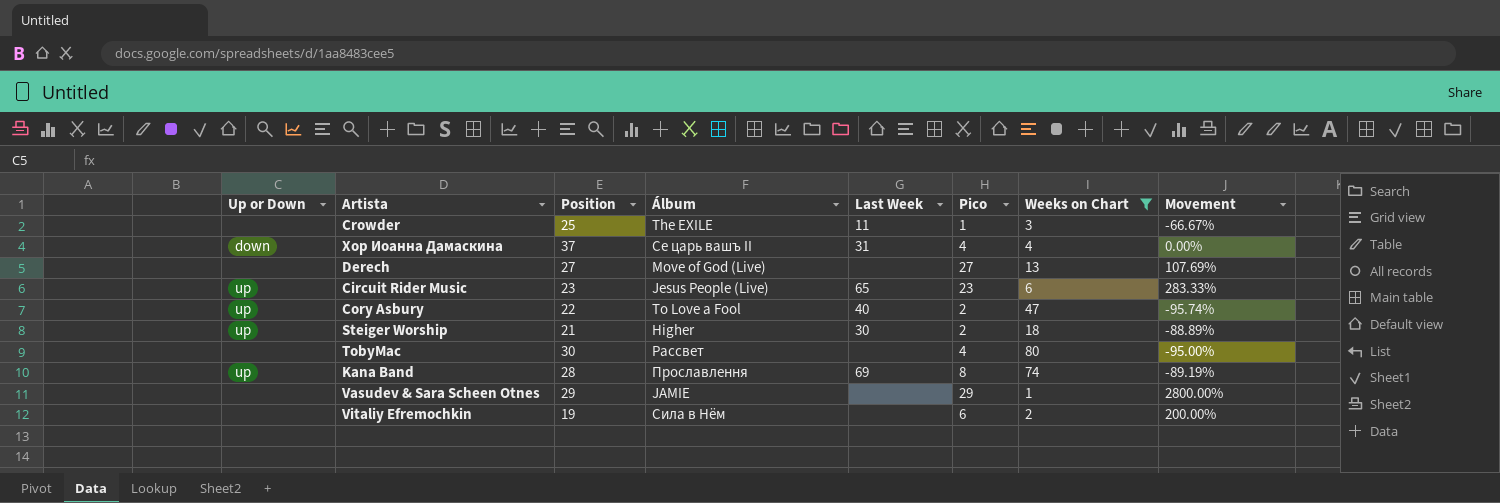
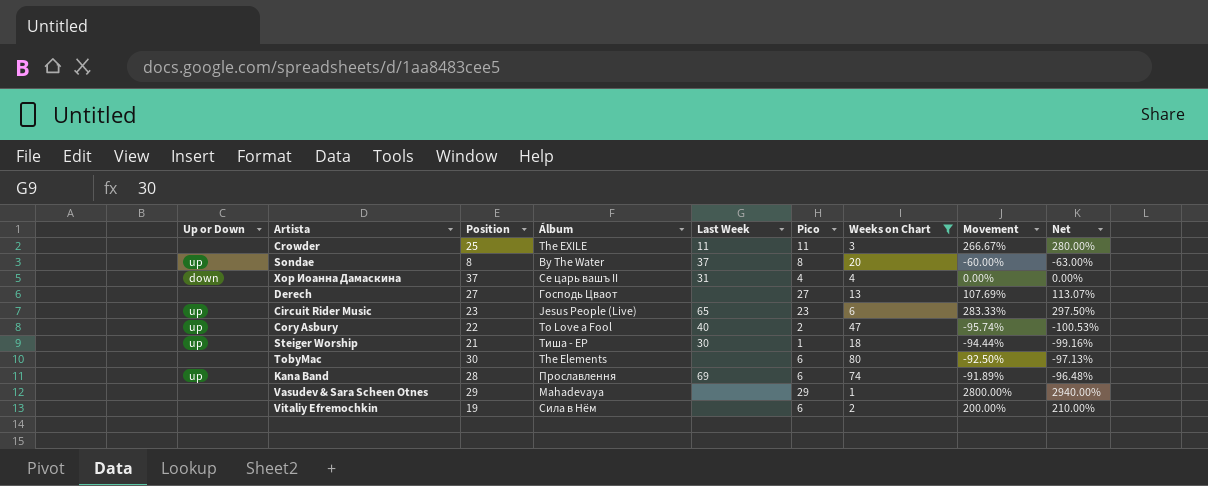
column Net | formula: none -> [Movement] * 1.05
Crowder | Pico: 1 -> 11
Crowder | Movement: -66.67% -> 266.67%
row Sondae: none -> up | 8 | By The Water | 37 | 8 | 20 | -60.00% | -63.00%
Derech | Álbum: Move of God (Live) -> Господь Цваот
Steiger Worship | Álbum: Higher -> Тиша - EP
Steiger Worship | Pico: 2 -> 1
Steiger Worship | Movement: -88.89% -> -94.44%
TobyMac | Álbum: Рассвет -> The Elements
TobyMac | Pico: 4 -> 6
TobyMac | Movement: -95.00% -> -92.50%
Kana Band | Pico: 8 -> 6
Kana Band | Movement: -89.19% -> -91.89%
Vasudev & Sara Scheen Otnes | Álbum: JAMIE -> Mahadevaya

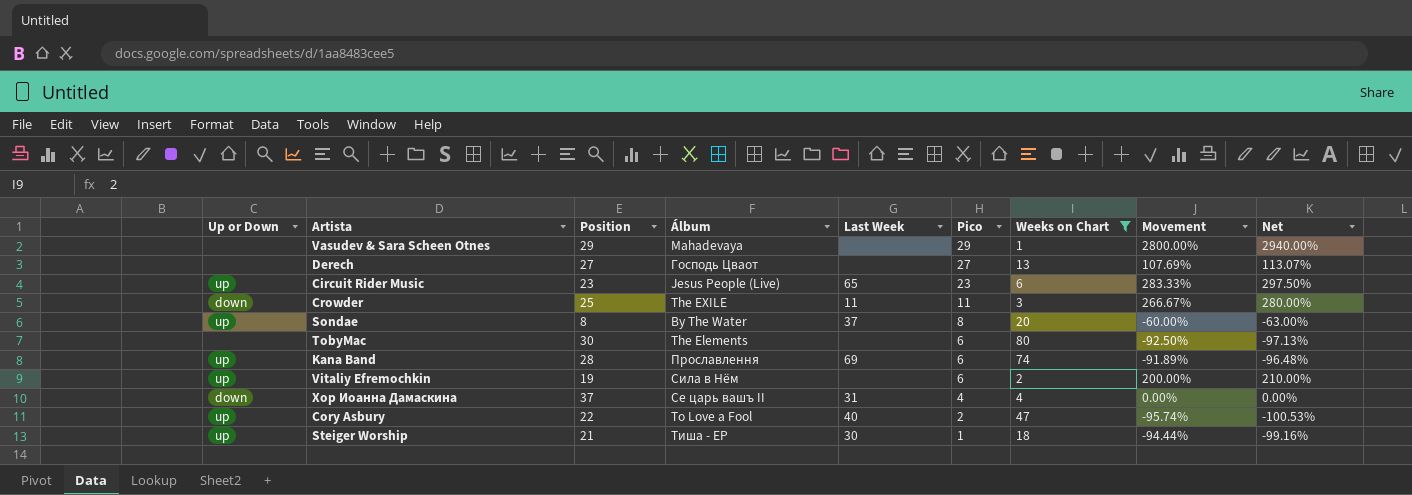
row order: none -> Pico descending
Crowder | Up or Down: none -> down
Vitaliy Efremochkin | Up or Down: none -> up

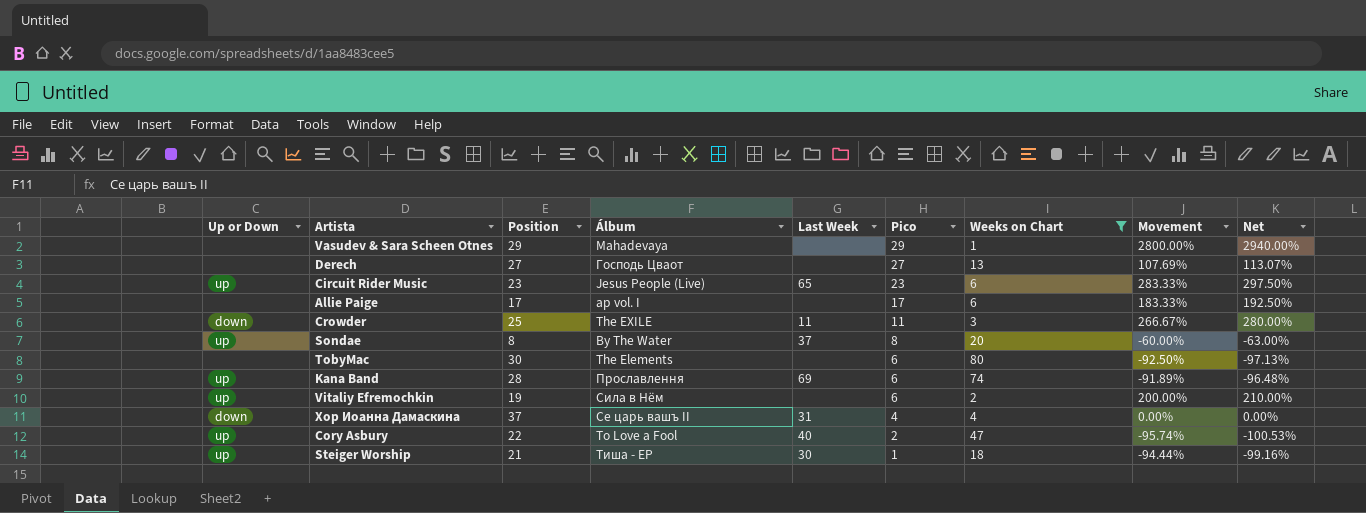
row Allie Paige: none -> none | 17 | ap vol. I | none | 17 | 6 | 183.33% | 192.50%

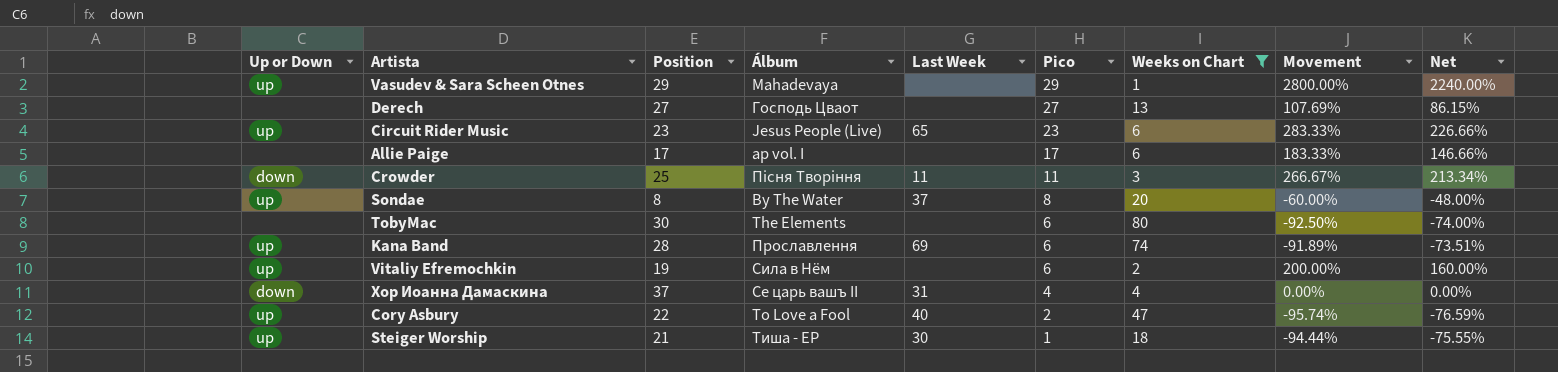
column Net | formula: [Movement] * 1.05 -> [Movement] * 0.8
Vasudev & Sara Scheen Otnes | Up or Down: none -> up
Crowder | Álbum: The EXILE -> Пісня Творіння

